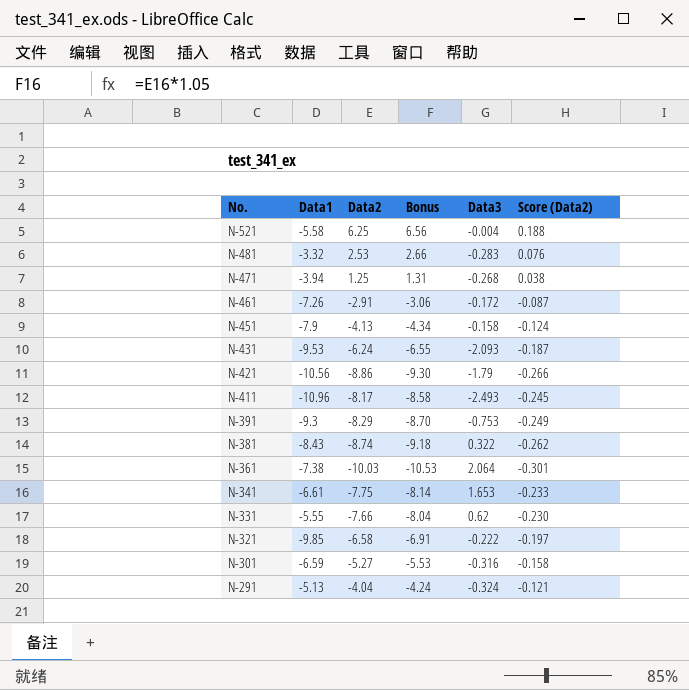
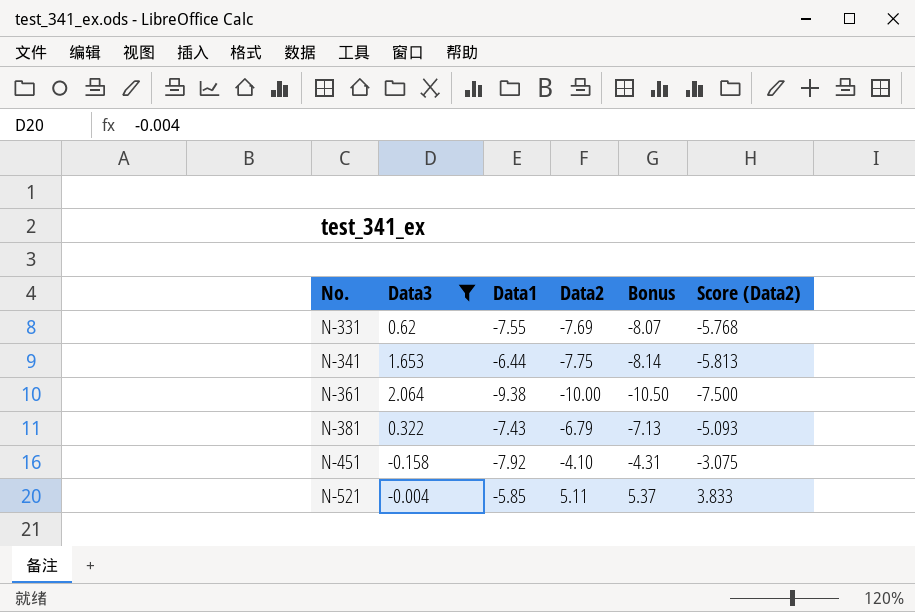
filter: none -> Data3 >= -0.158
row order: No. descending -> No. ascending
column Data3 | position: 5 -> 2
column Score (Data2) | formula: [Data2] * 0.03 -> [Data2] * 0.75
N-331 | Data1: -5.55 -> -7.55
N-331 | Data2: -7.66 -> -7.69
N-331 | Bonus: -8.04 -> -8.07
N-341 | Data1: -6.61 -> -6.44
N-361 | Data1: -7.38 -> -9.38
N-361 | Data2: -10.03 -> -10.00
N-361 | Bonus: -10.53 -> -10.50
N-381 | Data1: -8.43 -> -7.43
N-381 | Data2: -8.74 -> -6.79
N-381 | Bonus: -9.18 -> -7.13
N-451 | Data1: -7.9 -> -7.92
N-451 | Data2: -4.13 -> -4.10
N-451 | Bonus: -4.34 -> -4.31
N-521 | Data1: -5.58 -> -5.85
N-521 | Data2: 6.25 -> 5.11
N-521 | Bonus: 6.56 -> 5.37

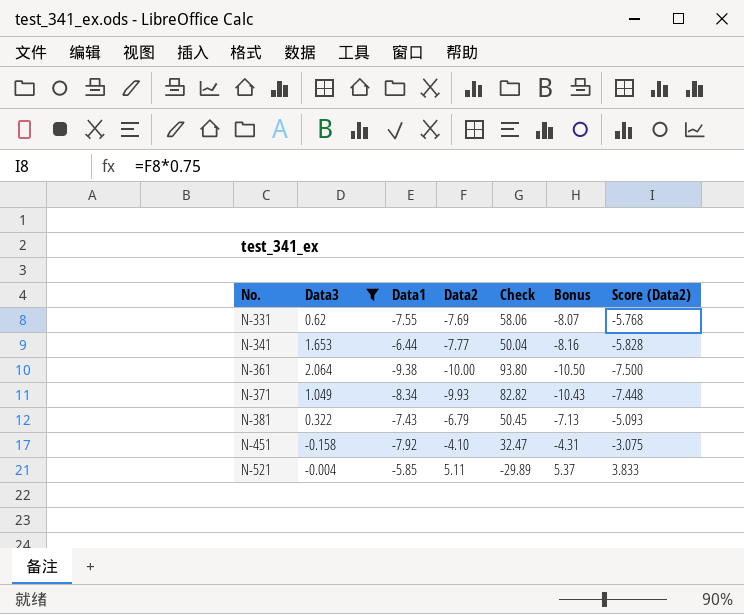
column Check | formula: none -> [Data1] * [Data2]
N-341 | Data2: -7.75 -> -7.77
N-341 | Bonus: -8.14 -> -8.16
N-341 | Score (Data2): -5.813 -> -5.828
row N-371: none -> 1.049 | -8.34 | -9.93 | 82.82 | -10.43 | -7.448

